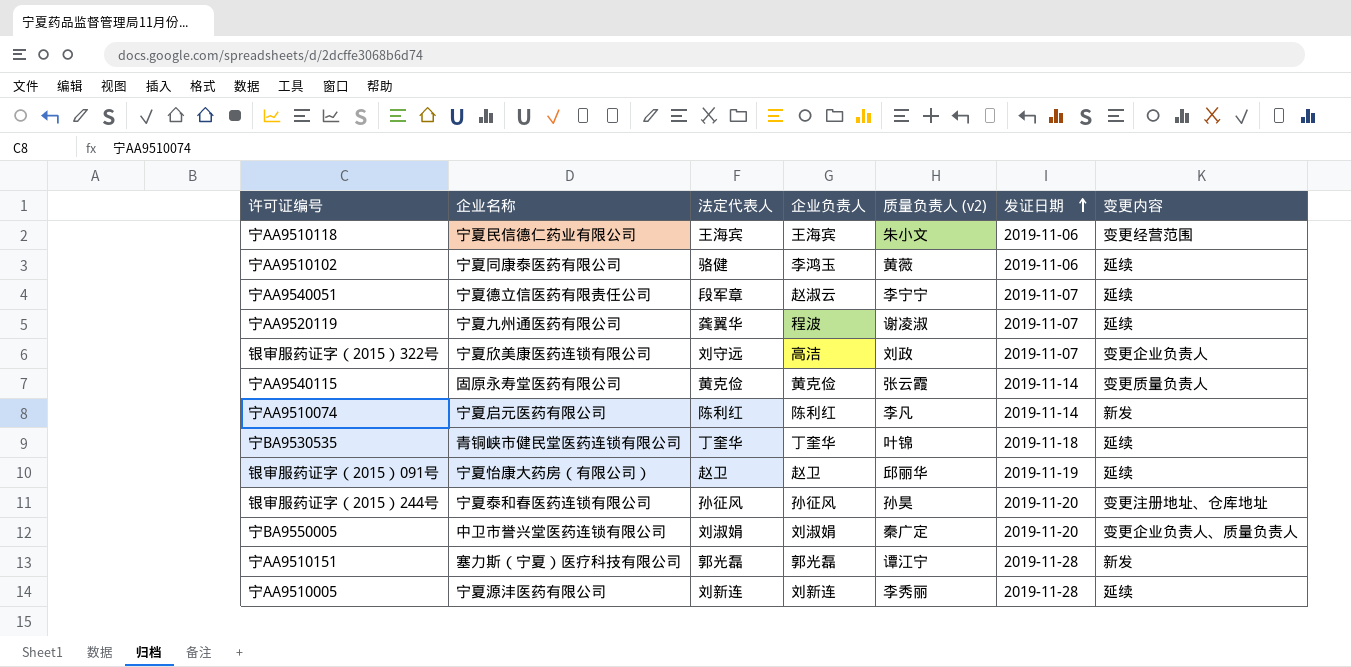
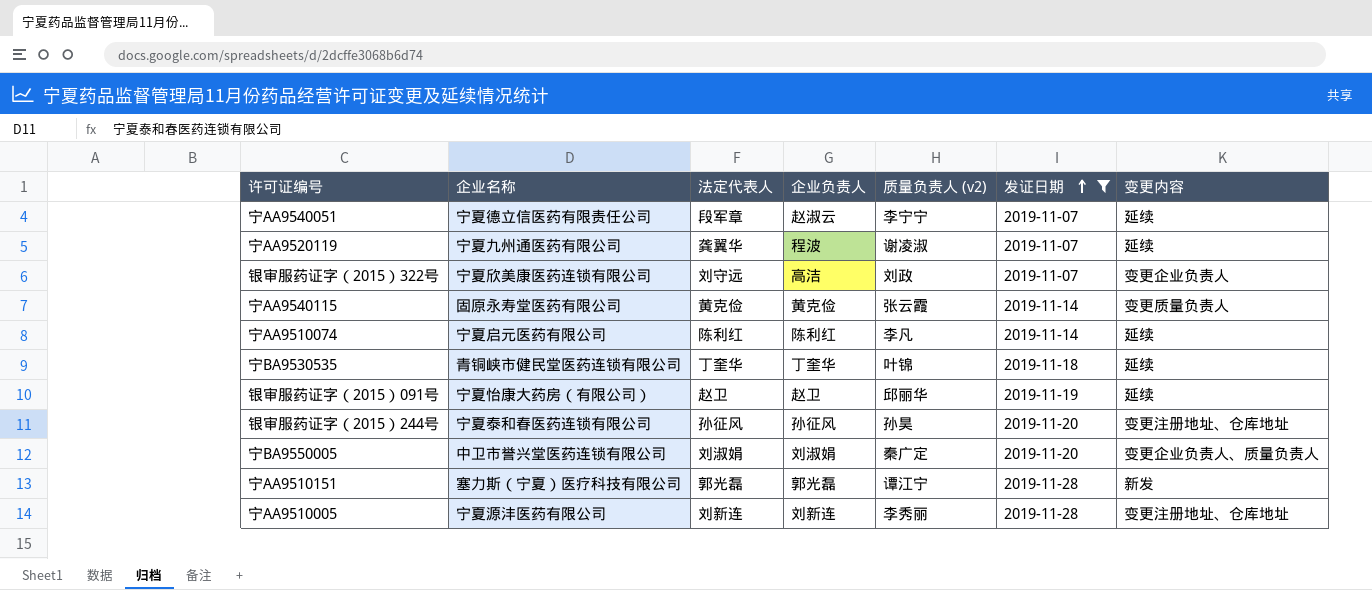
filter: none -> 发证日期 != 2019-11-06
宁AA9510074 | 变更内容: 新发 -> 延续
宁AA9510005 | 变更内容: 延续 -> 变更注册地址、仓库地址

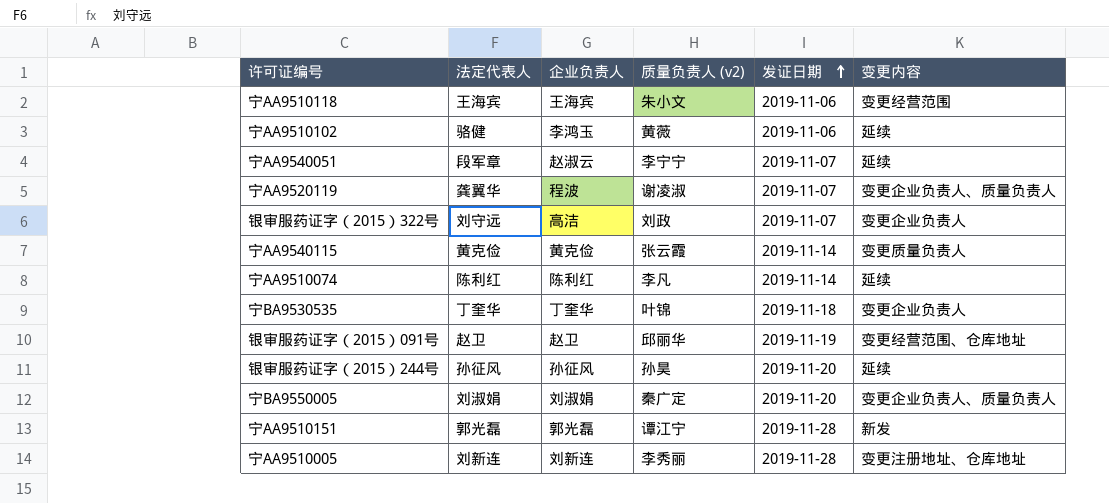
filter: 发证日期 != 2019-11-06 -> none
column 企业名称 | position: 2 -> none
宁AA9520119 | 变更内容: 延续 -> 变更企业负责人、质量负责人
宁BA9530535 | 变更内容: 延续 -> 变更企业负责人
银审服药证字（2015）091号 | 变更内容: 延续 -> 变更经营范围、仓库地址
银审服药证字（2015）244号 | 变更内容: 变更注册地址、仓库地址 -> 延续

